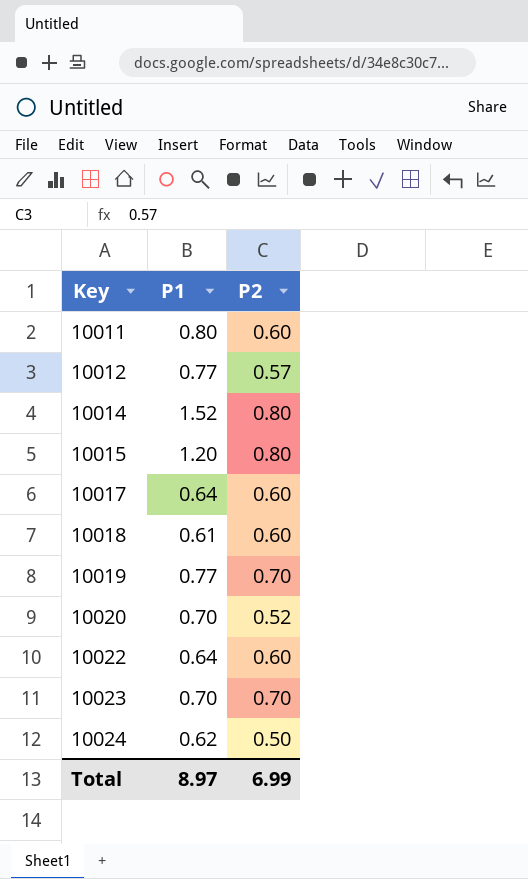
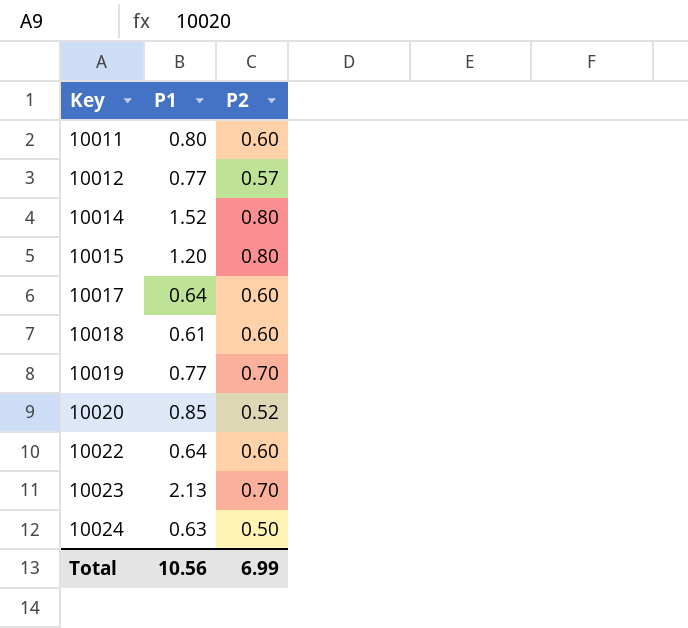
10020 | P1: 0.70 -> 0.85
10023 | P1: 0.70 -> 2.13
10024 | P1: 0.62 -> 0.63
Total | P1: 8.97 -> 10.56

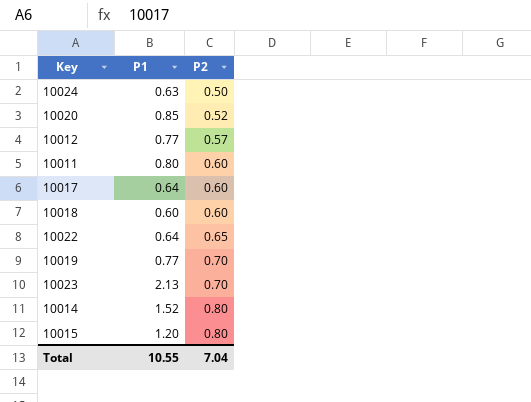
row order: Key ascending -> P2 ascending
10018 | P1: 0.61 -> 0.60
10022 | P2: 0.60 -> 0.65
Total | P1: 10.56 -> 10.55
Total | P2: 6.99 -> 7.04

